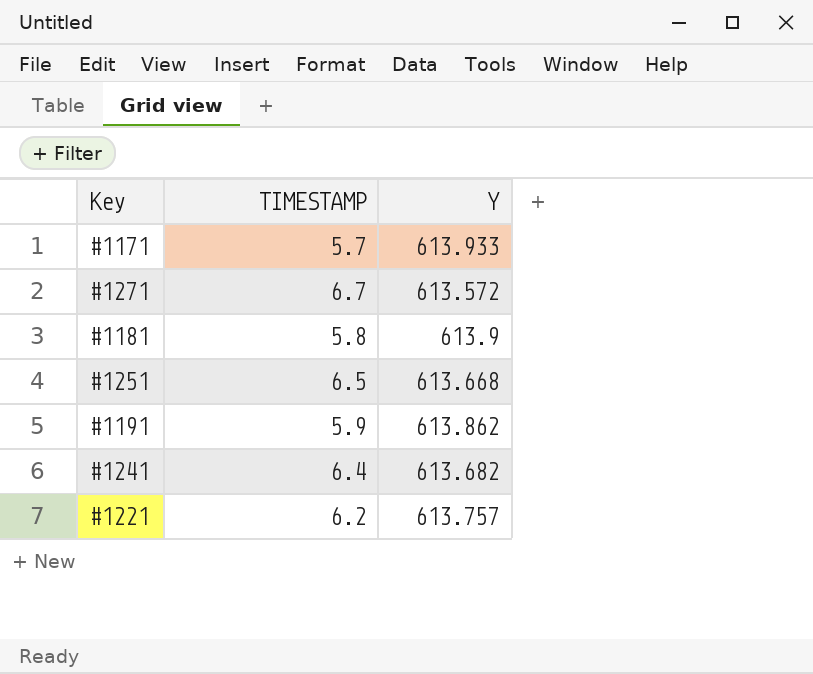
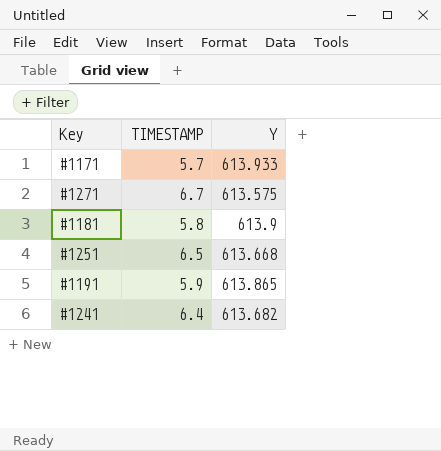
row #1221: 6.2 | 613.757 -> none
#1271 | Y: 613.572 -> 613.575
#1191 | Y: 613.862 -> 613.865

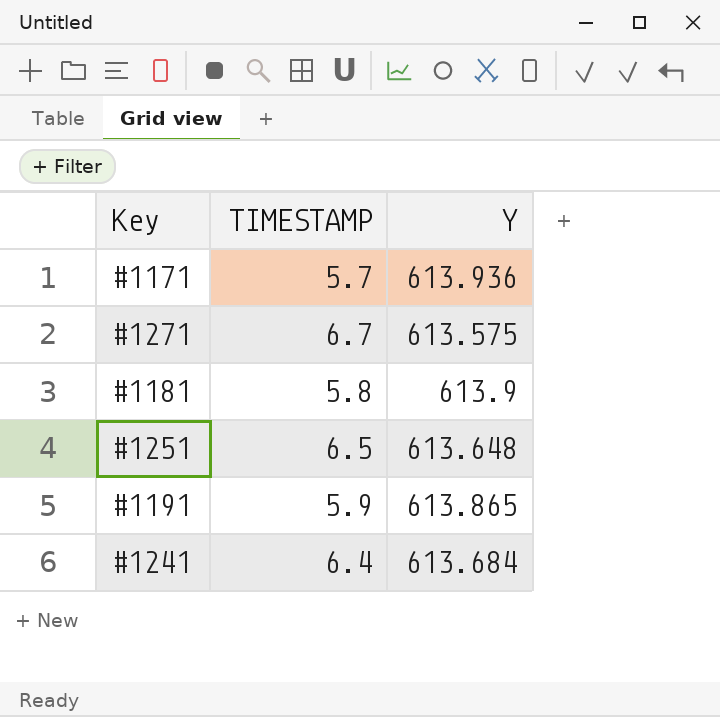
#1171 | Y: 613.933 -> 613.936
#1251 | Y: 613.668 -> 613.648
#1241 | Y: 613.682 -> 613.684

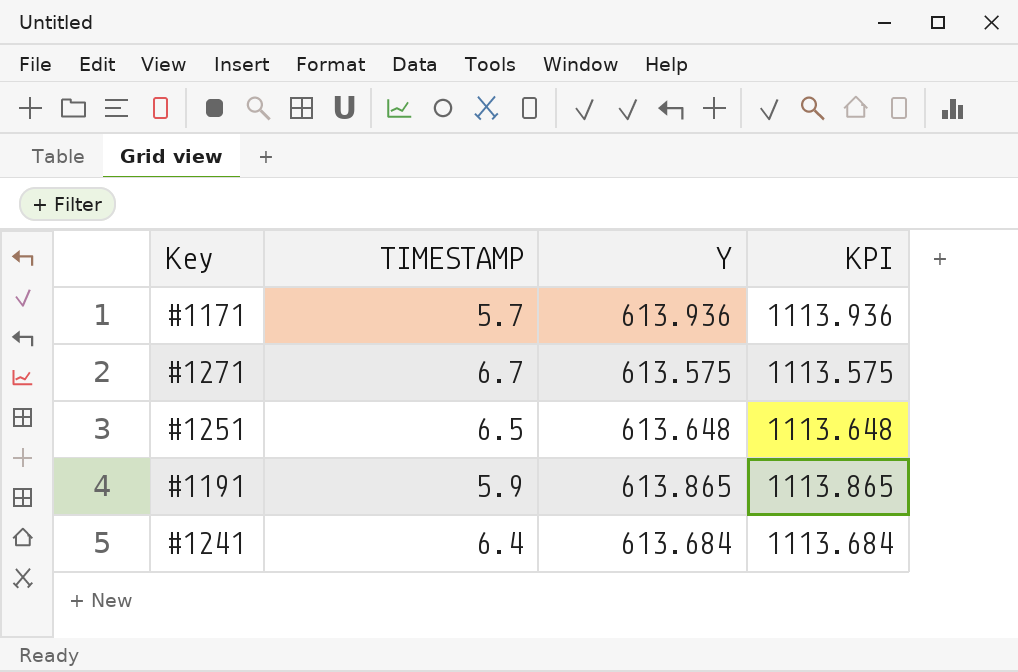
column KPI | formula: none -> [Y] + 500
row #1181: 5.8 | 613.9 -> none

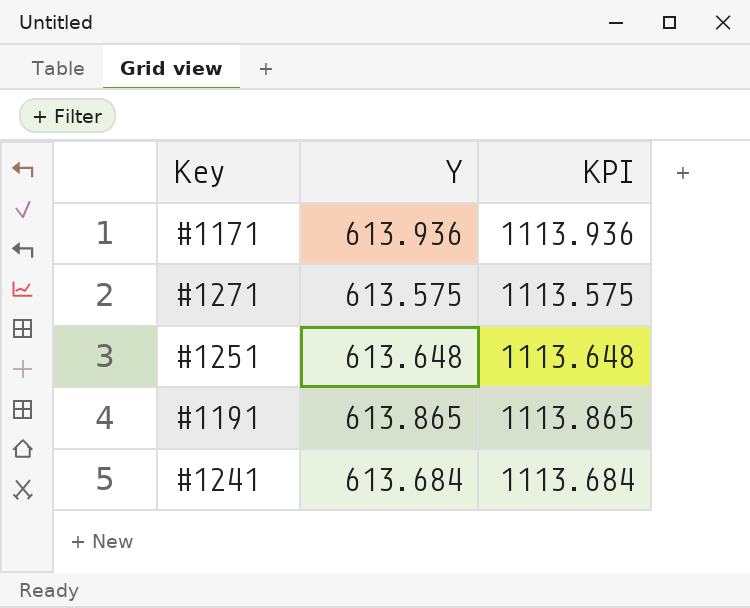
column TIMESTAMP | position: 2 -> none

